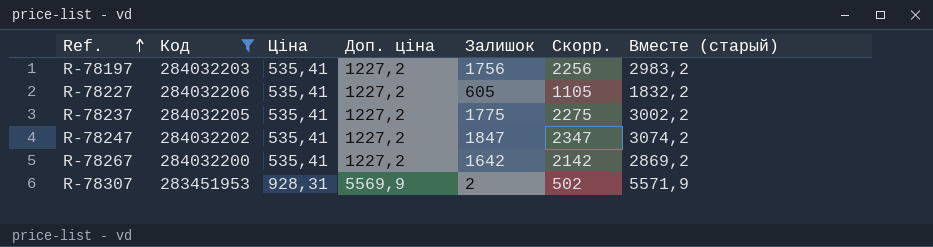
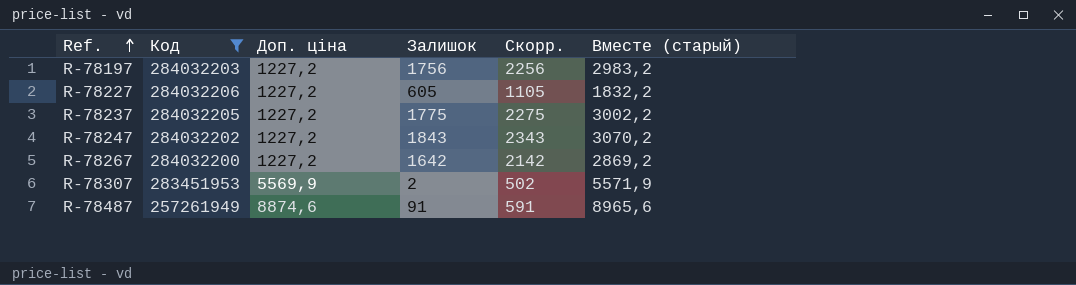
column Ціна | position: 3 -> none
R-78247 | Залишок: 1847 -> 1843
R-78247 | Скорр.: 2347 -> 2343
R-78247 | Вместе (старый): 3074,2 -> 3070,2
row R-78487: none -> 257261949 | 8874,6 | 91 | 591 | 8965,6

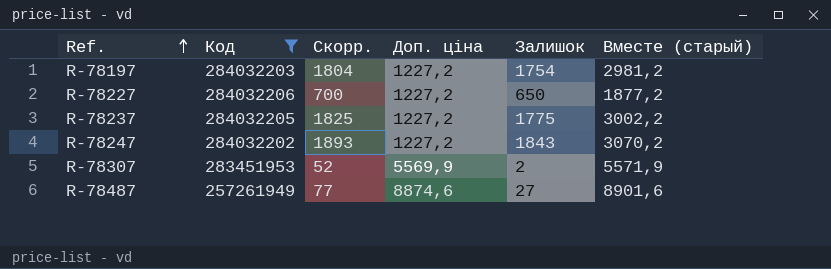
column Скорр. | formula: [Залишок] + 500 -> [Залишок] + 50
column Скорр. | position: 5 -> 3
row R-78267: 284032200 | 1227,2 | 1642 | 2142 | 2869,2 -> none
R-78197 | Залишок: 1756 -> 1754
R-78197 | Вместе (старый): 2983,2 -> 2981,2
R-78227 | Залишок: 605 -> 650
R-78227 | Вместе (старый): 1832,2 -> 1877,2
R-78487 | Залишок: 91 -> 27
R-78487 | Вместе (старый): 8965,6 -> 8901,6

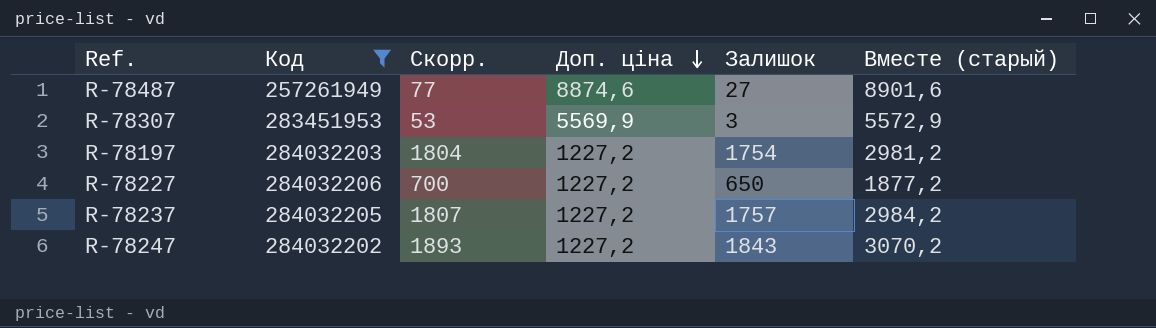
row order: Ref. ascending -> Доп. ціна descending
R-78307 | Скорр.: 52 -> 53
R-78307 | Залишок: 2 -> 3
R-78307 | Вместе (старый): 5571,9 -> 5572,9
R-78237 | Скорр.: 1825 -> 1807
R-78237 | Залишок: 1775 -> 1757
R-78237 | Вместе (старый): 3002,2 -> 2984,2

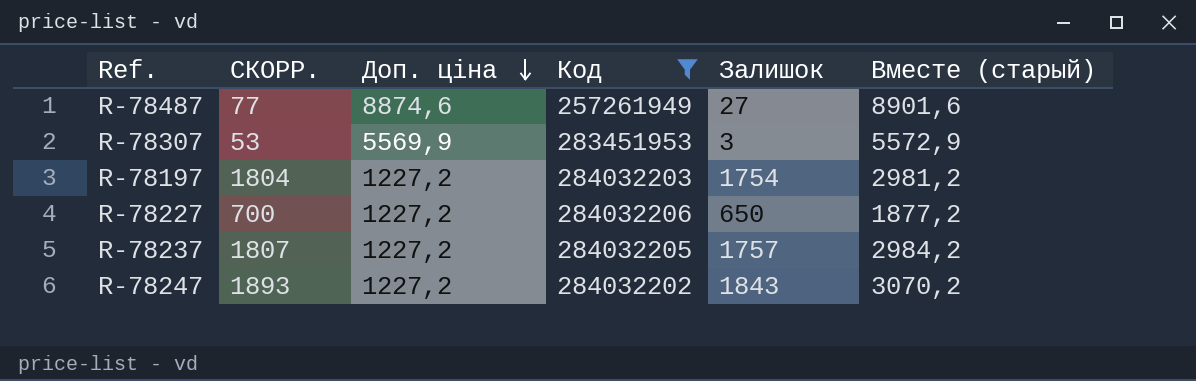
column name: Скорр. -> СКОРР.
column Код | position: 2 -> 4

